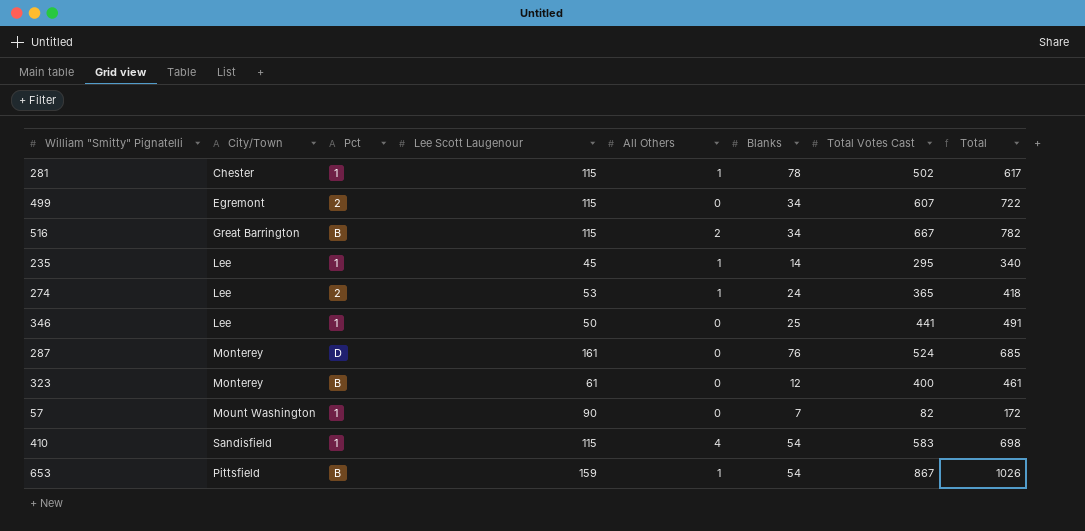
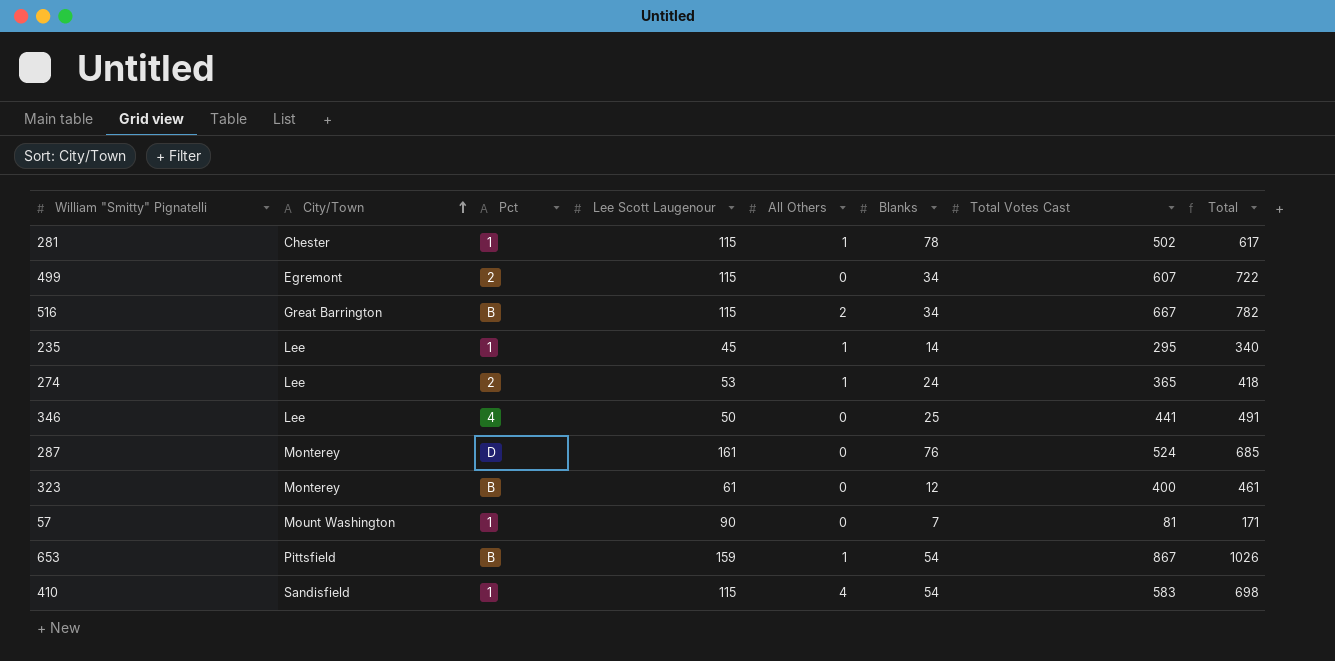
row order: none -> City/Town ascending
346 | Pct: 1 -> 4
57 | Total Votes Cast: 82 -> 81
57 | Total: 172 -> 171

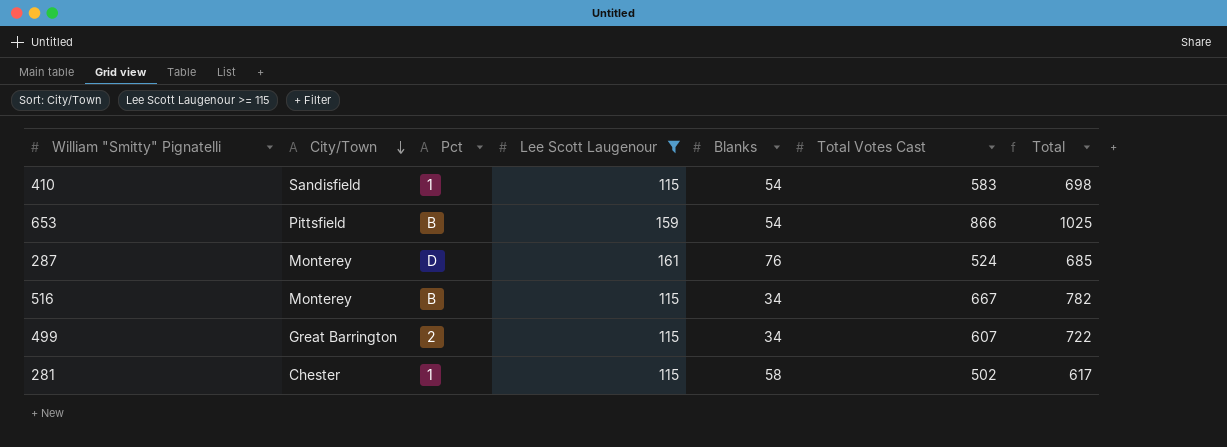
filter: none -> Lee Scott Laugenour >= 115
row order: City/Town ascending -> City/Town descending
column All Others | position: 5 -> none
653 | Total Votes Cast: 867 -> 866
653 | Total: 1026 -> 1025
516 | City/Town: Great Barrington -> Monterey
499 | City/Town: Egremont -> Great Barrington
281 | Blanks: 78 -> 58

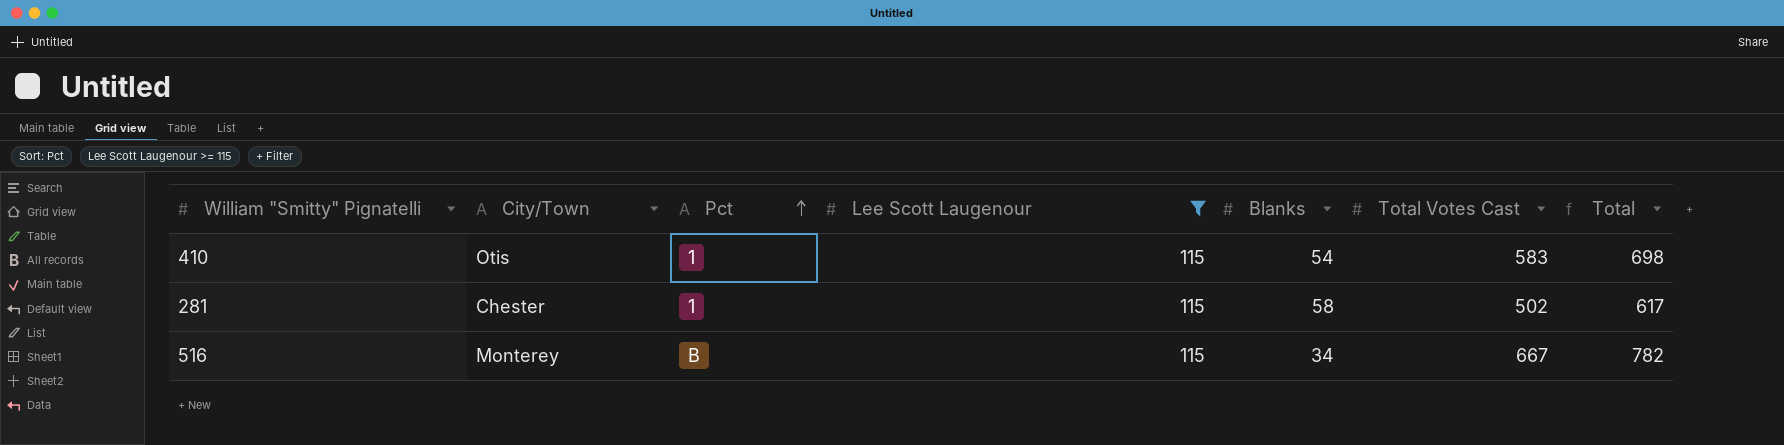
row order: City/Town descending -> Pct ascending
row 653: Pittsfield | B | 159 | 54 | 866 | 1025 -> none
row 287: Monterey | D | 161 | 76 | 524 | 685 -> none
row 499: Great Barrington | 2 | 115 | 34 | 607 | 722 -> none
410 | City/Town: Sandisfield -> Otis

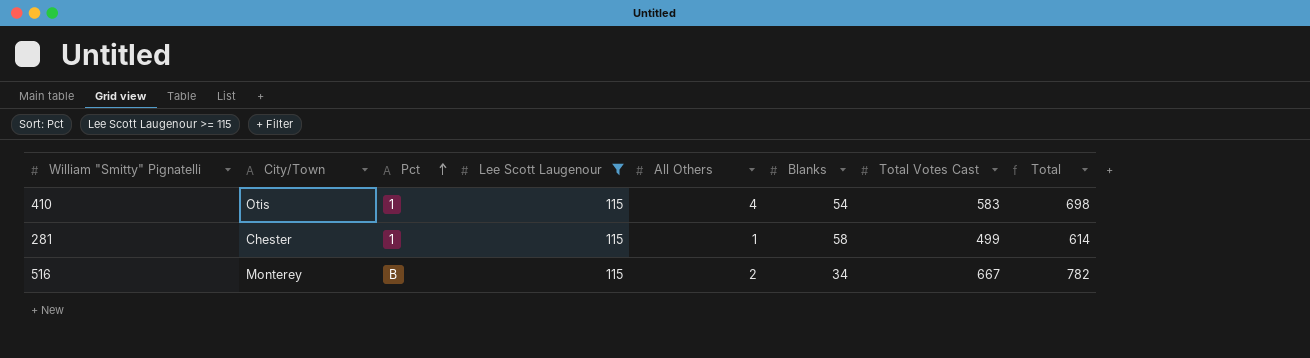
column All Others | position: none -> 5
281 | Total Votes Cast: 502 -> 499
281 | Total: 617 -> 614

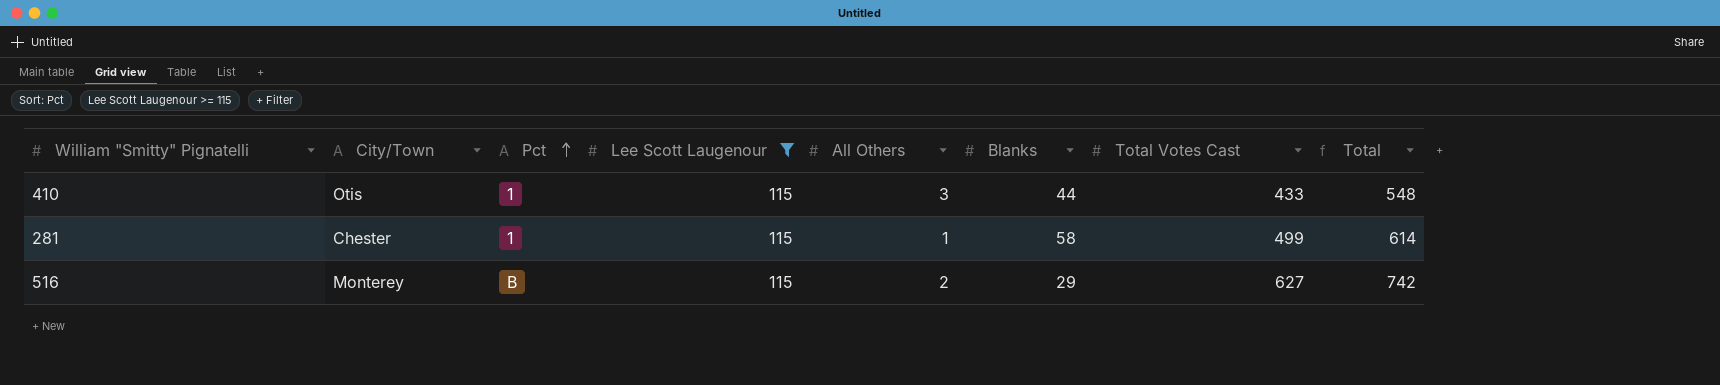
410 | All Others: 4 -> 3
410 | Blanks: 54 -> 44
410 | Total Votes Cast: 583 -> 433
410 | Total: 698 -> 548
516 | Blanks: 34 -> 29
516 | Total Votes Cast: 667 -> 627
516 | Total: 782 -> 742

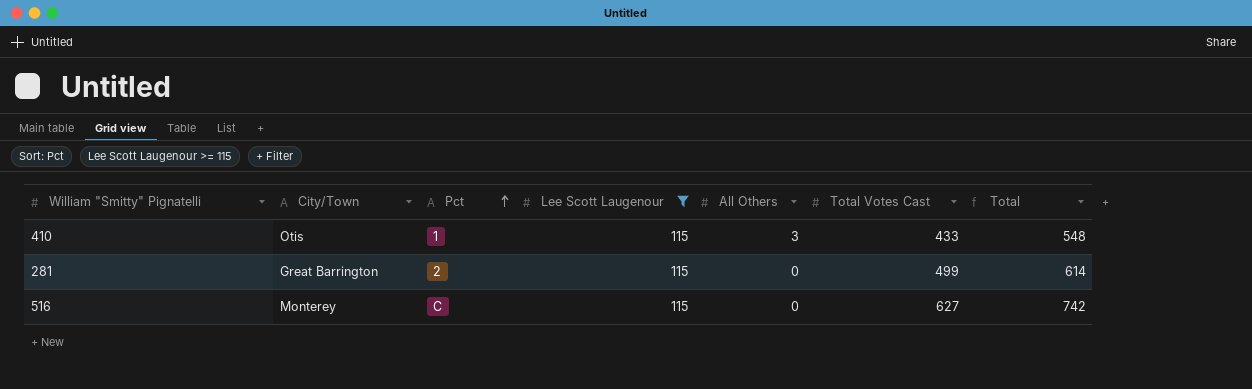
column Blanks | position: 6 -> none
281 | City/Town: Chester -> Great Barrington
281 | Pct: 1 -> 2
281 | All Others: 1 -> 0
516 | Pct: B -> C
516 | All Others: 2 -> 0

